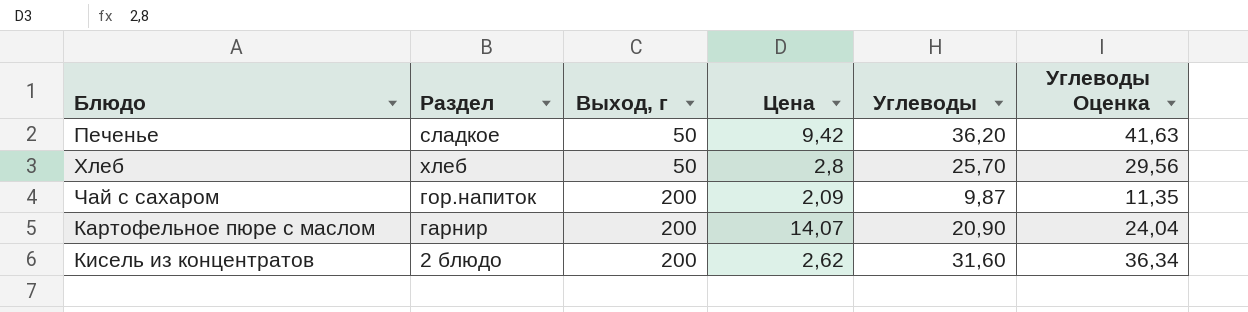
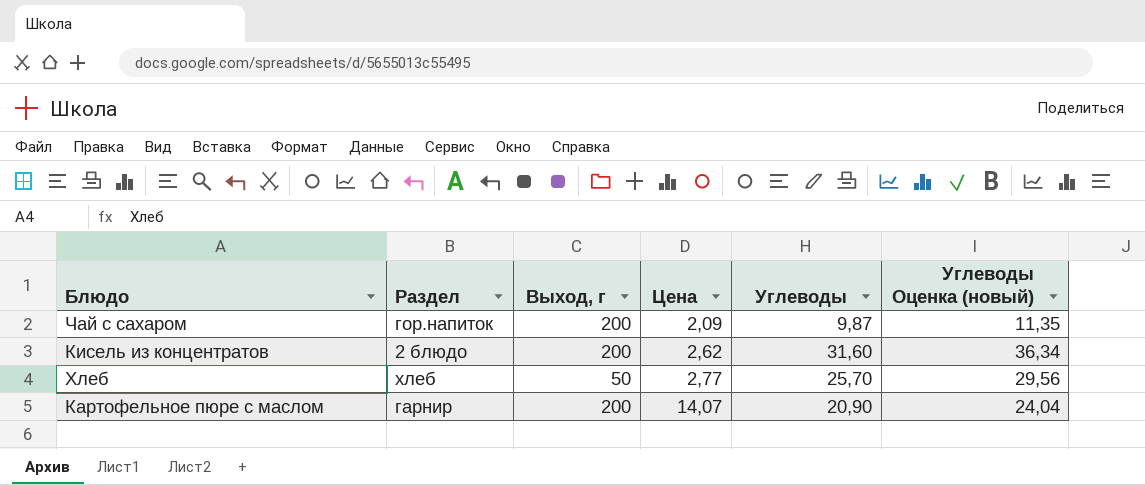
row order: Выход, г ascending -> Цена ascending
column name: Углеводы Оценка -> Углеводы Оценка (новый)
row Печенье: сладкое | 50 | 9,42 | 36,20 | 41,63 -> none
Хлеб | Цена: 2,8 -> 2,77

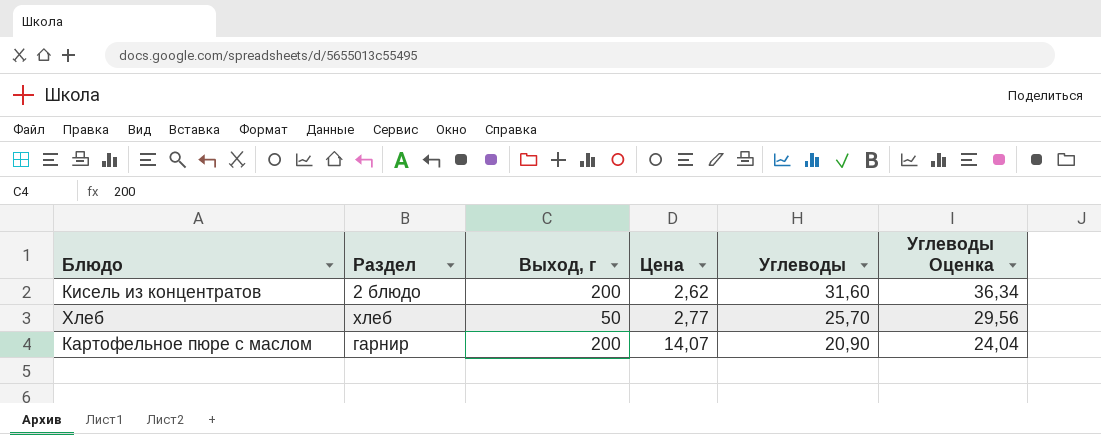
column name: Углеводы Оценка (новый) -> Углеводы Оценка
row Чай с сахаром: гор.напиток | 200 | 2,09 | 9,87 | 11,35 -> none

